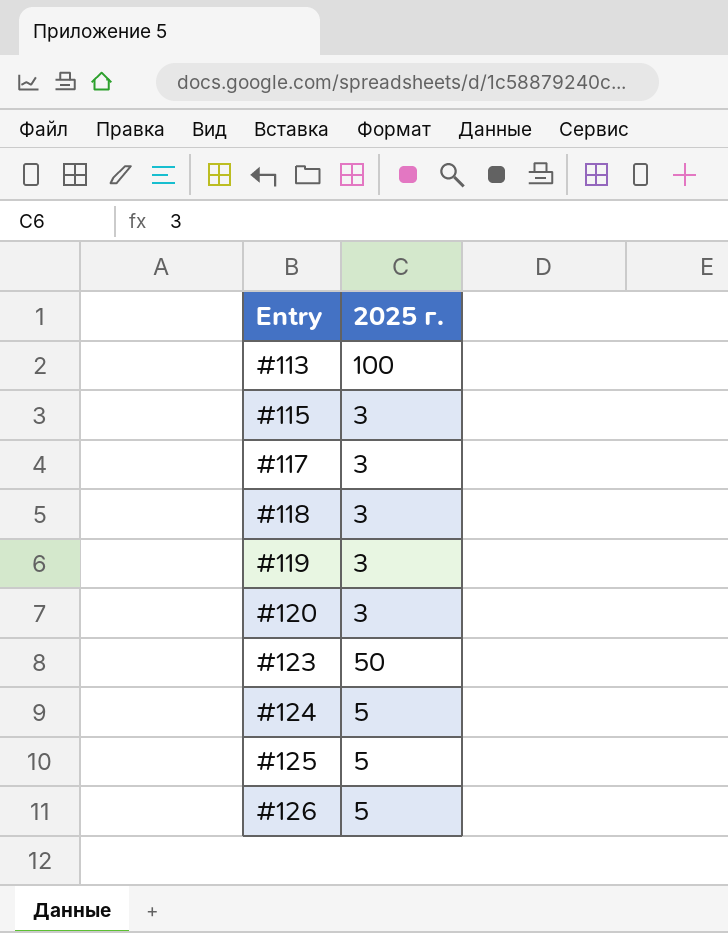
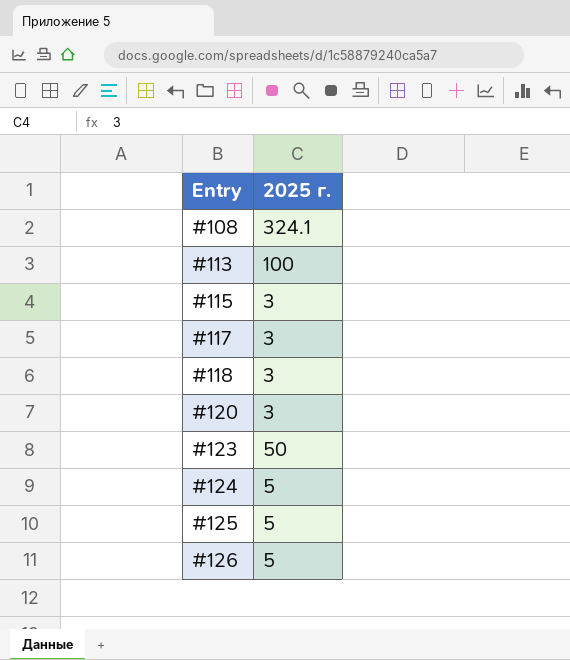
row #119: 3 -> none
row #108: none -> 324.1

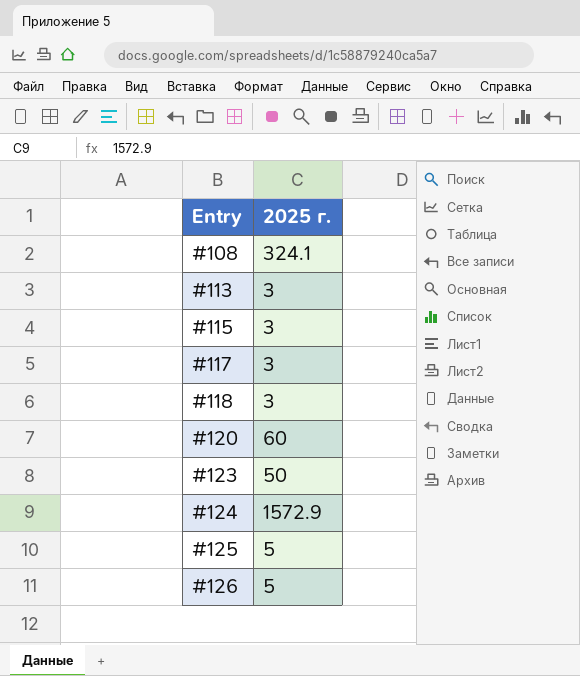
#113 | 2025 г.: 100 -> 3
#120 | 2025 г.: 3 -> 60
#124 | 2025 г.: 5 -> 1572.9

